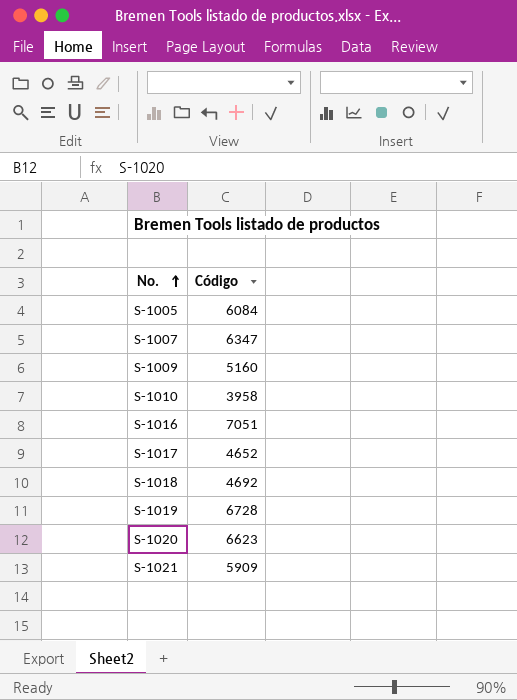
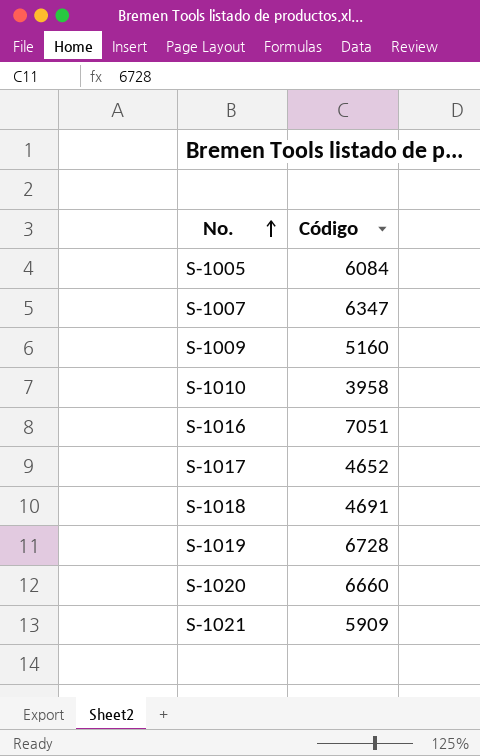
S-1018 | Código: 4692 -> 4691
S-1020 | Código: 6623 -> 6660

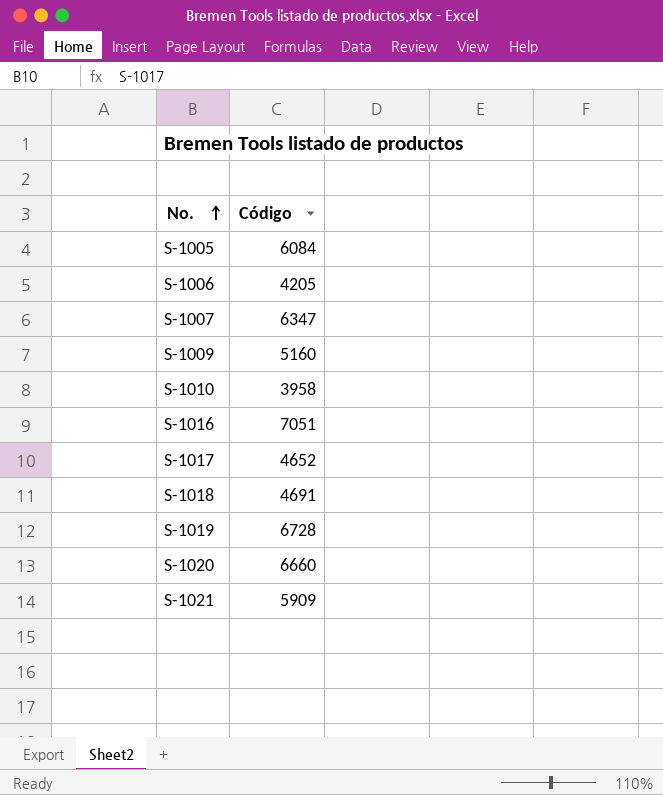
row S-1006: none -> 4205

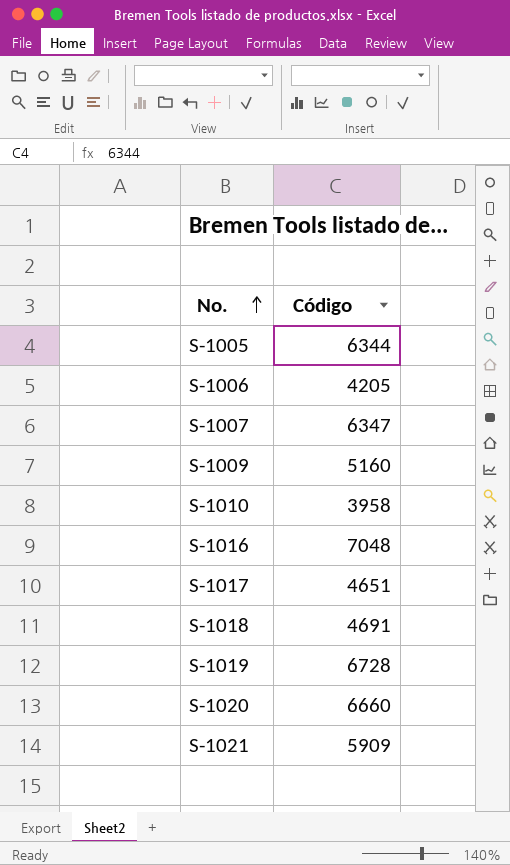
S-1005 | Código: 6084 -> 6344
S-1016 | Código: 7051 -> 7048
S-1017 | Código: 4652 -> 4651

